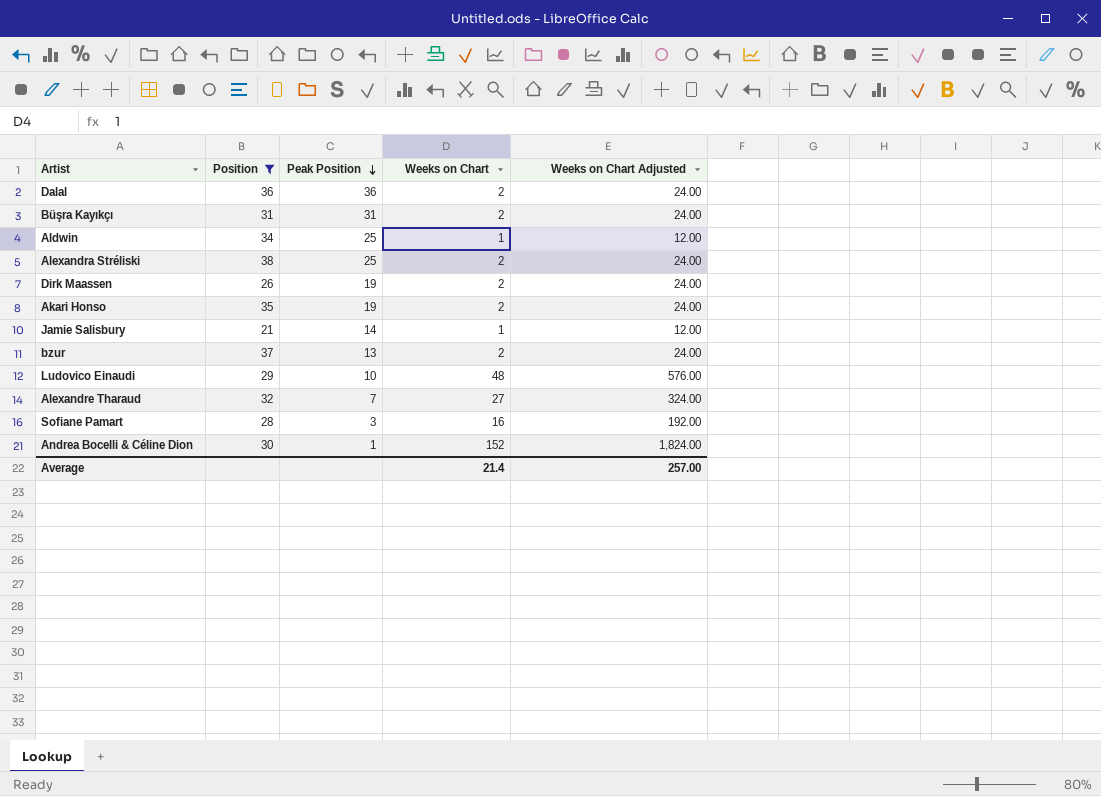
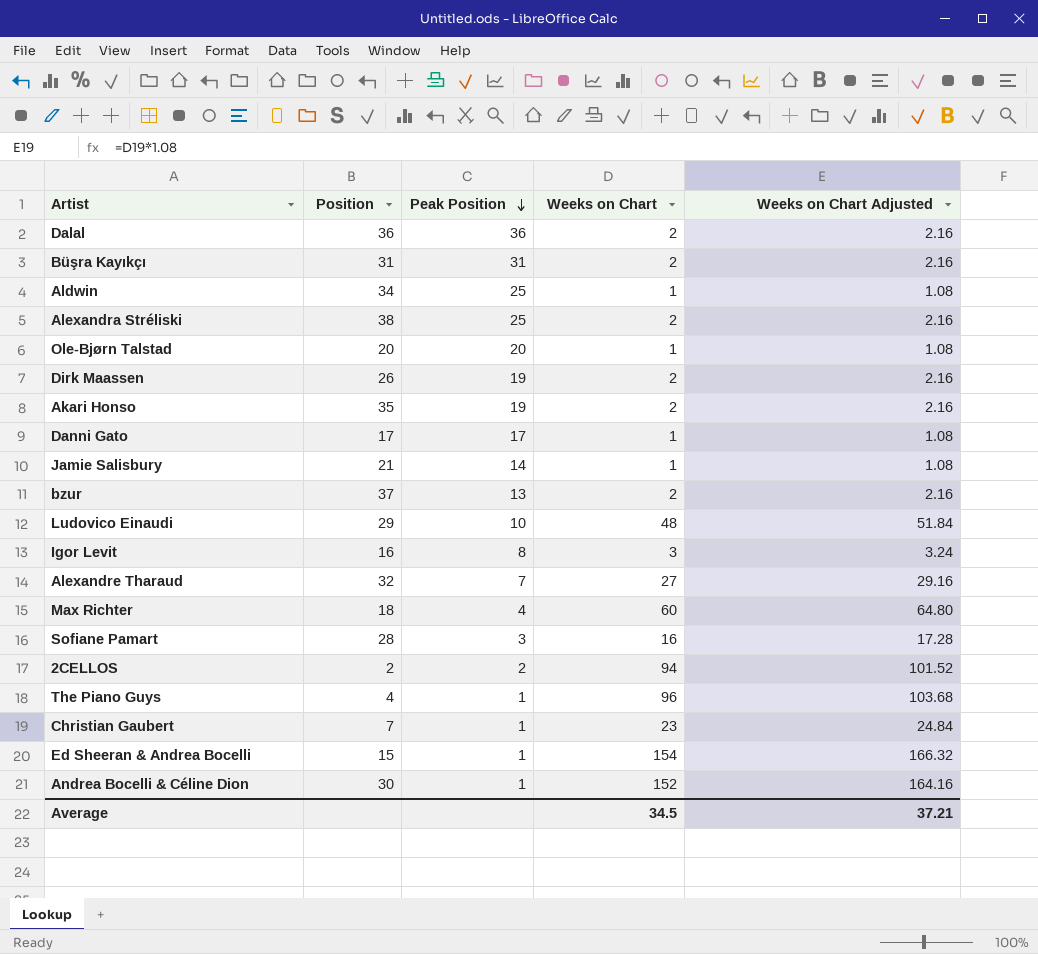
filter: Position >= 21 -> none
column Weeks on Chart Adjusted | formula: [Weeks on Chart] * 12 -> [Weeks on Chart] * 1.08
Average | Weeks on Chart: 21.4 -> 34.5
Average | Weeks on Chart Adjusted: 257.00 -> 37.21

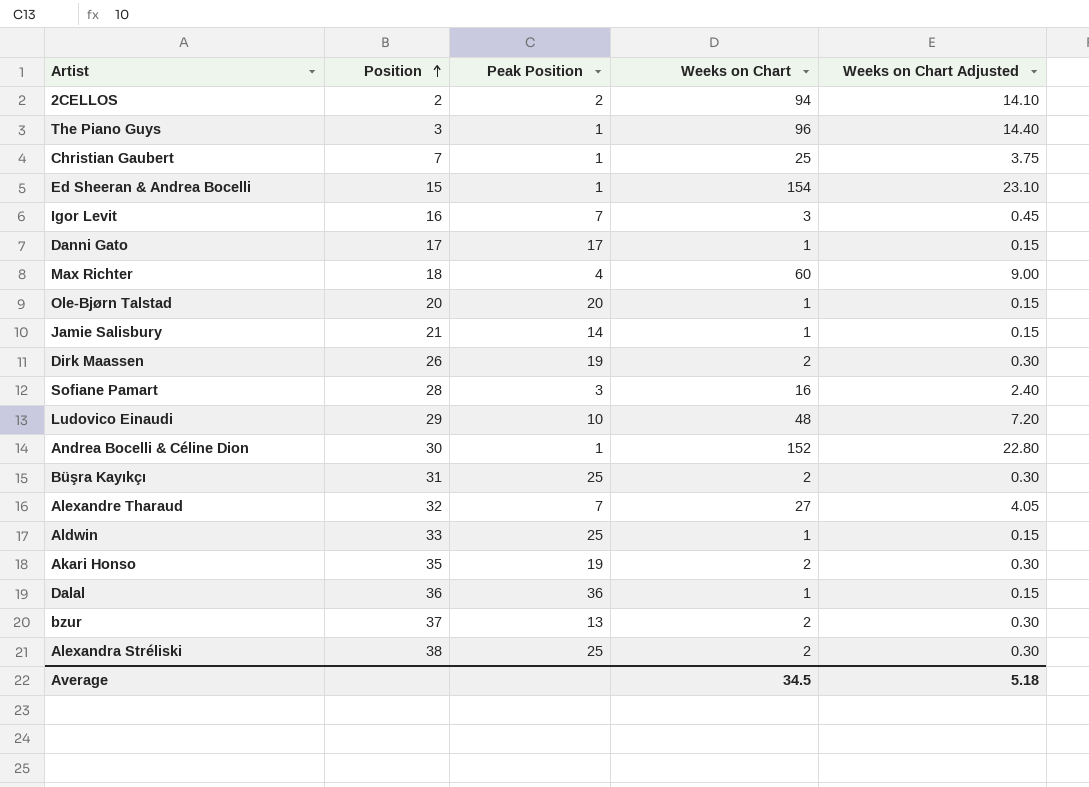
row order: Peak Position descending -> Position ascending
column Weeks on Chart Adjusted | formula: [Weeks on Chart] * 1.08 -> [Weeks on Chart] * 0.15
The Piano Guys | Position: 4 -> 3
Christian Gaubert | Weeks on Chart: 23 -> 25
Igor Levit | Peak Position: 8 -> 7
Büşra Kayıkçı | Peak Position: 31 -> 25
Aldwin | Position: 34 -> 33
Dalal | Weeks on Chart: 2 -> 1
Average | Weeks on Chart Adjusted: 37.21 -> 5.18

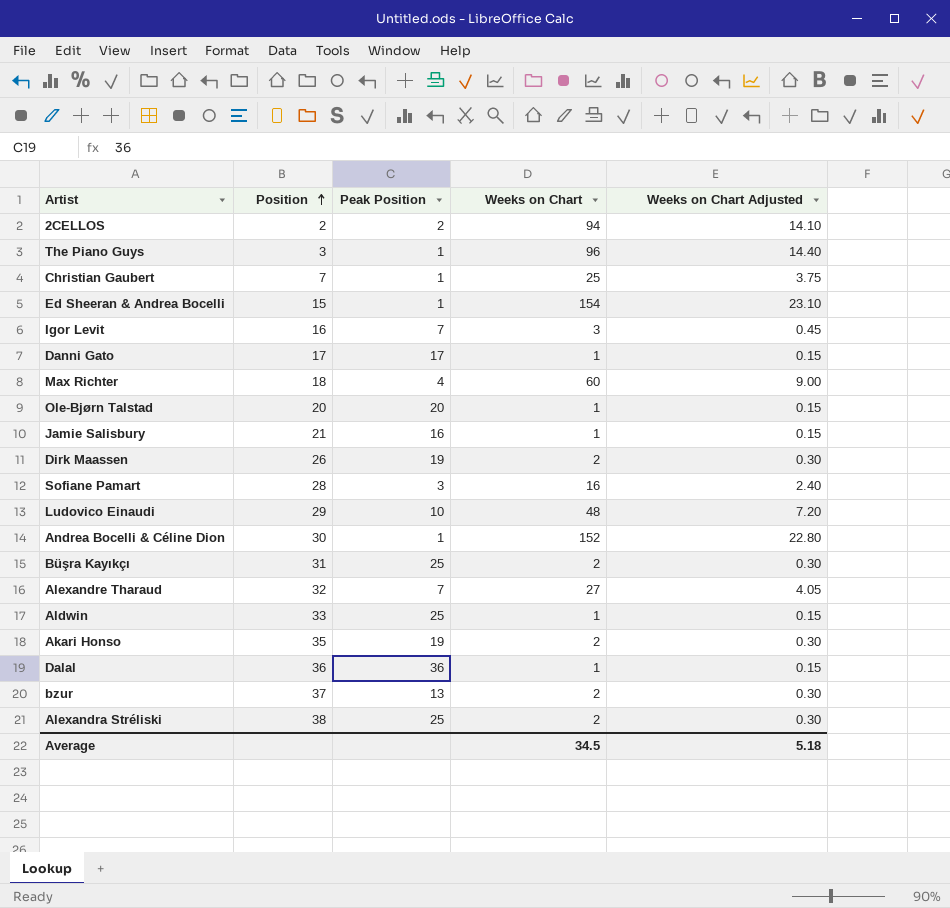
Jamie Salisbury | Peak Position: 14 -> 16

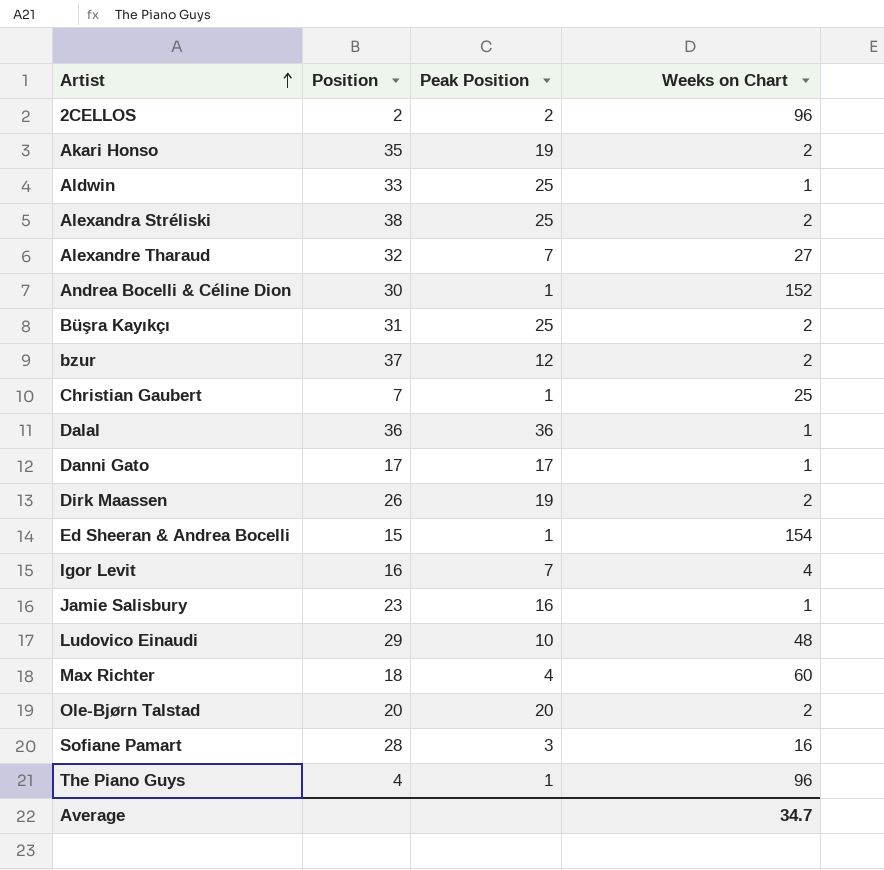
row order: Position ascending -> Artist ascending
column Weeks on Chart Adjusted | formula: [Weeks on Chart] * 0.15 -> none
2CELLOS | Weeks on Chart: 94 -> 96
bzur | Peak Position: 13 -> 12
Igor Levit | Weeks on Chart: 3 -> 4
Jamie Salisbury | Position: 21 -> 23
Ole-Bjørn Talstad | Weeks on Chart: 1 -> 2
The Piano Guys | Position: 3 -> 4
Average | Weeks on Chart: 34.5 -> 34.7

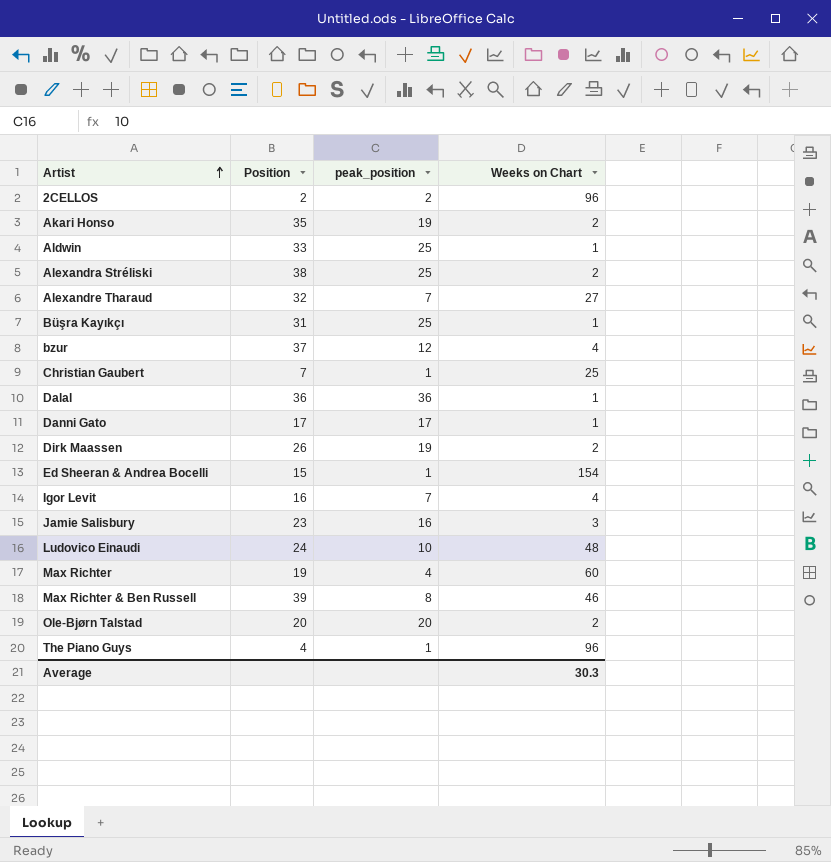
column name: Peak Position -> peak_position
row Andrea Bocelli & Céline Dion: 30 | 1 | 152 -> none
row Sofiane Pamart: 28 | 3 | 16 -> none
Büşra Kayıkçı | Weeks on Chart: 2 -> 1
bzur | Weeks on Chart: 2 -> 4
Jamie Salisbury | Weeks on Chart: 1 -> 3
Ludovico Einaudi | Position: 29 -> 24
Max Richter | Position: 18 -> 19
row Max Richter & Ben Russell: none -> 39 | 8 | 46
Average | Weeks on Chart: 34.7 -> 30.3

